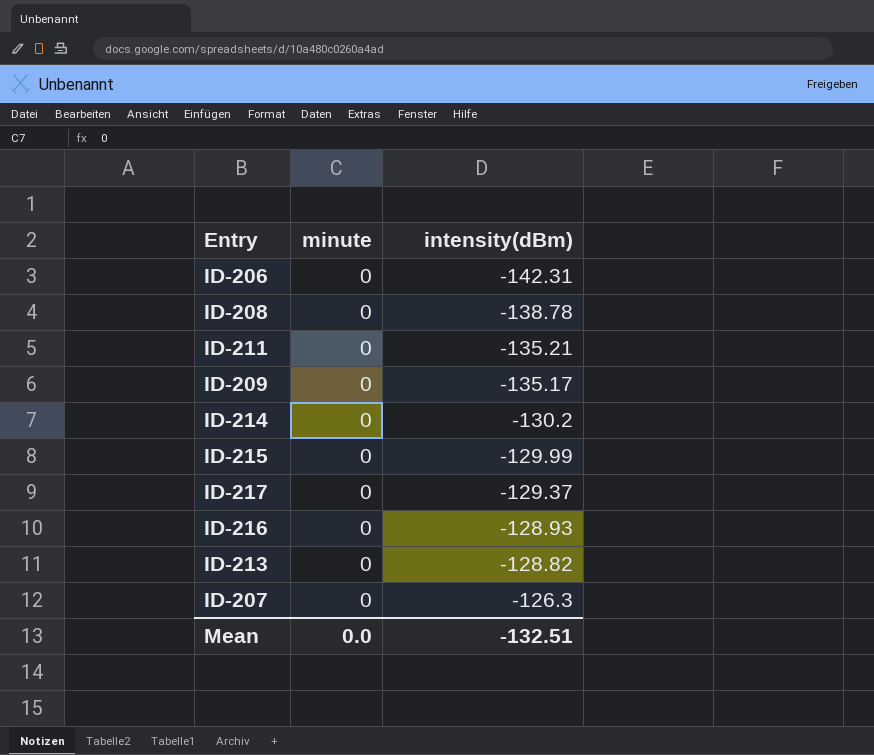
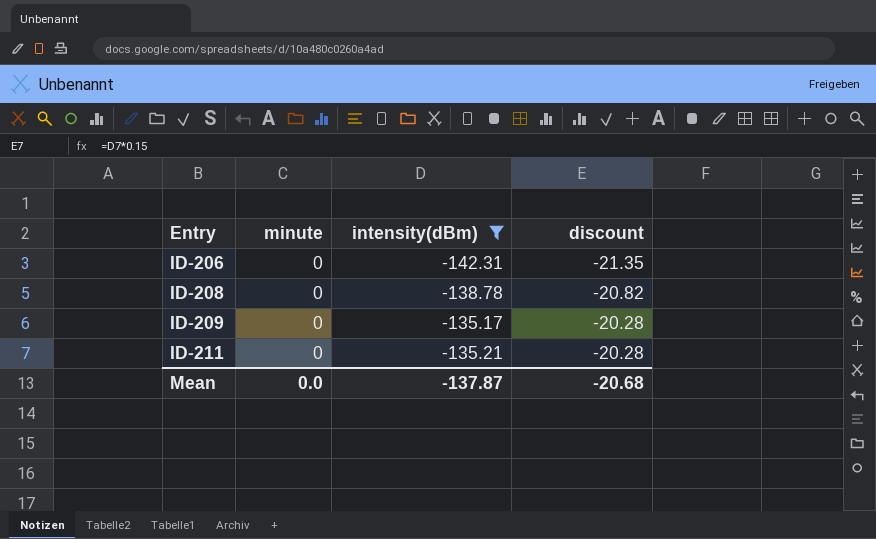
filter: none -> intensity(dBm) <= -135.17
row order: intensity(dBm) ascending -> Entry ascending
column discount | formula: none -> [intensity(dBm)] * 0.15
Mean | intensity(dBm): -132.51 -> -137.87

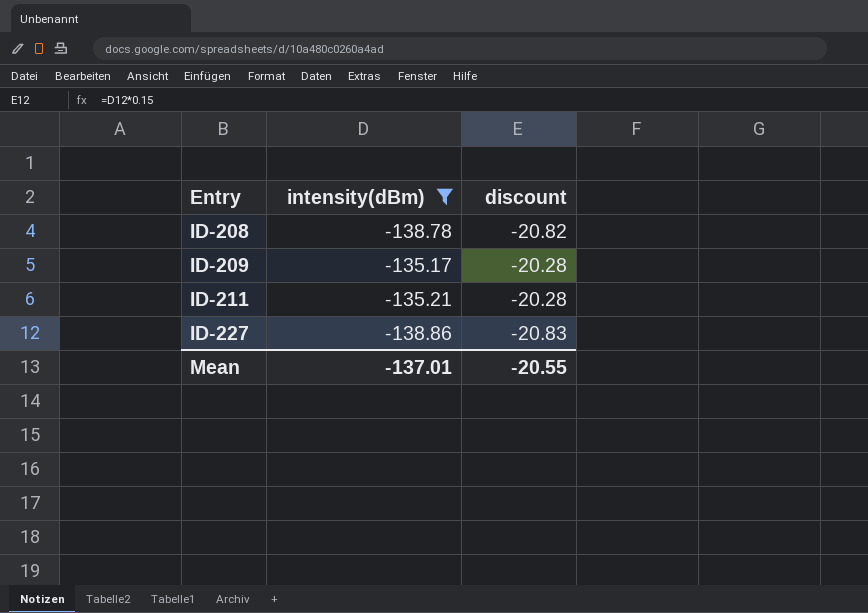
column minute | position: 2 -> none
row ID-206: 0 | -142.31 | -21.35 -> none
row ID-227: none -> -138.86 | -20.83
Mean | intensity(dBm): -137.87 -> -137.01
Mean | discount: -20.68 -> -20.55

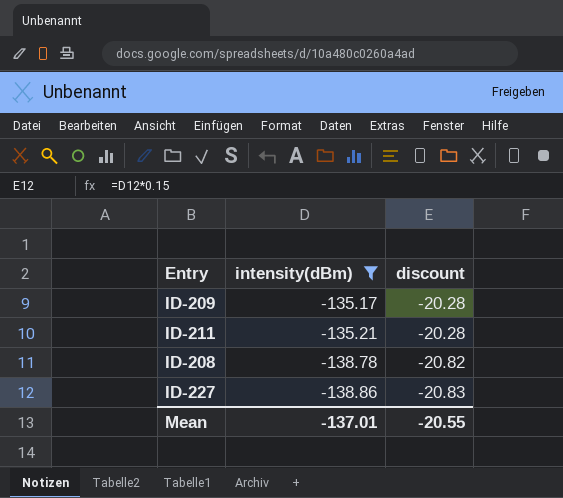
row order: Entry ascending -> intensity(dBm) descending

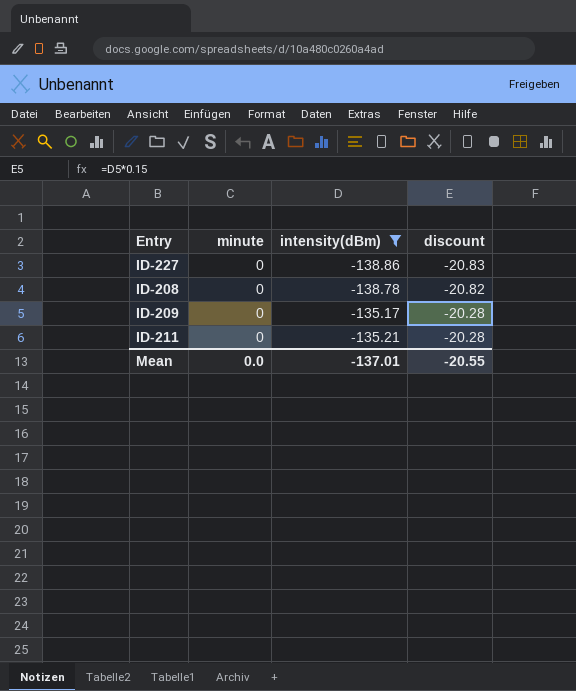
row order: intensity(dBm) descending -> discount ascending
column minute | position: none -> 2

